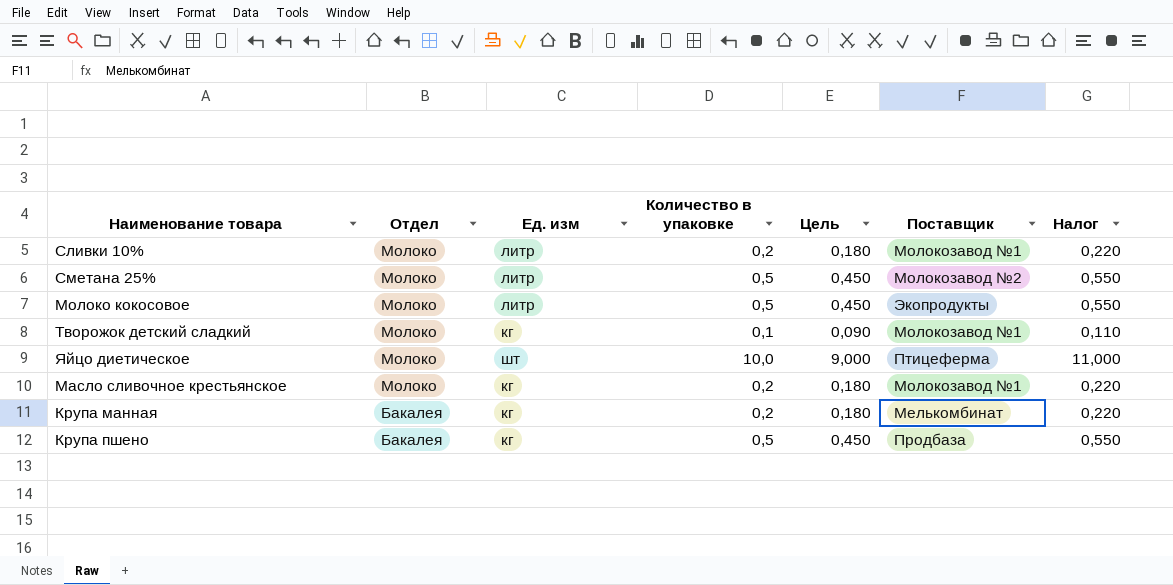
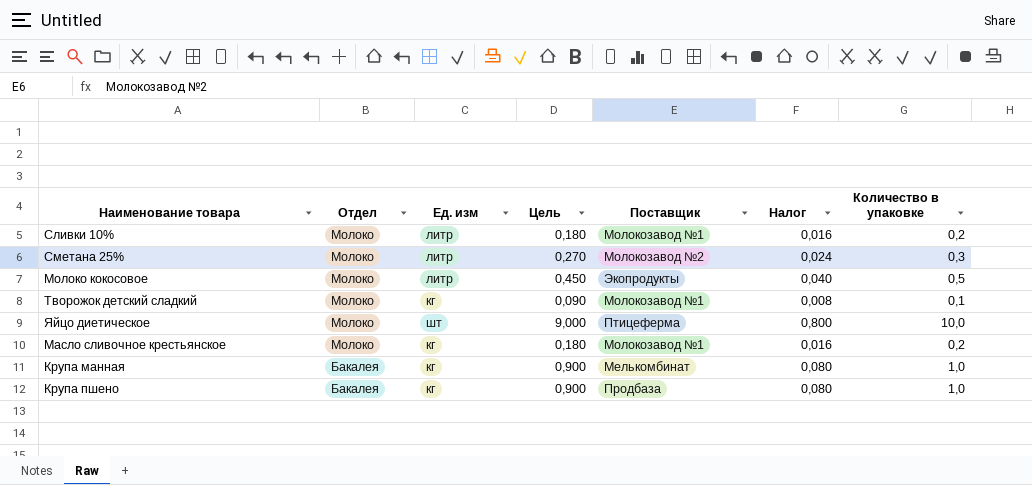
column Налог | formula: [Количество в упаковке] * 1,1 -> [Количество в упаковке] * 0,08
column Количество в упаковке | position: 4 -> 7
Сметана 25% | Цель: 0,450 -> 0,270
Сметана 25% | Количество в упаковке: 0,5 -> 0,3
Крупа манная | Цель: 0,180 -> 0,900
Крупа манная | Количество в упаковке: 0,2 -> 1,0
Крупа пшено | Цель: 0,450 -> 0,900
Крупа пшено | Количество в упаковке: 0,5 -> 1,0

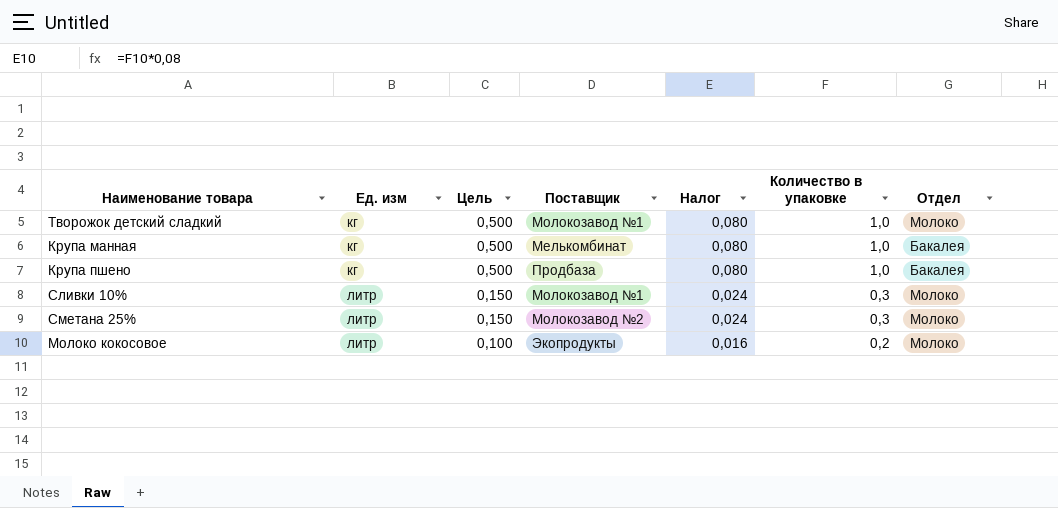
row order: Отдел descending -> Ед. изм ascending
column Цель | formula: [Количество в упаковке] * 0,9 -> [Количество в упаковке] * 0,5
column Отдел | position: 2 -> 7
row Яйцо диетическое: Молоко | шт | 9,000 | Птицеферма | 0,800 | 10,0 -> none
row Масло сливочное крестьянское: Молоко | кг | 0,180 | Молокозавод №1 | 0,016 | 0,2 -> none
Творожок детский сладкий | Налог: 0,008 -> 0,080
Творожок детский сладкий | Количество в упаковке: 0,1 -> 1,0
Сливки 10% | Налог: 0,016 -> 0,024
Сливки 10% | Количество в упаковке: 0,2 -> 0,3
Молоко кокосовое | Налог: 0,040 -> 0,016
Молоко кокосовое | Количество в упаковке: 0,5 -> 0,2

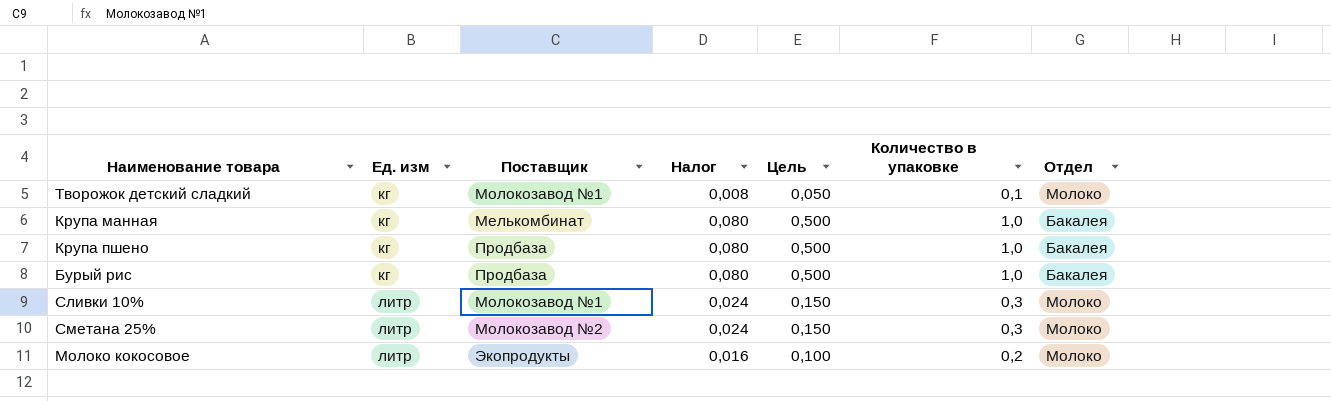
column Цель | position: 3 -> 5
Творожок детский сладкий | Налог: 0,080 -> 0,008
Творожок детский сладкий | Цель: 0,500 -> 0,050
Творожок детский сладкий | Количество в упаковке: 1,0 -> 0,1
row Бурый рис: none -> кг | Продбаза | 0,080 | 0,500 | 1,0 | Бакалея

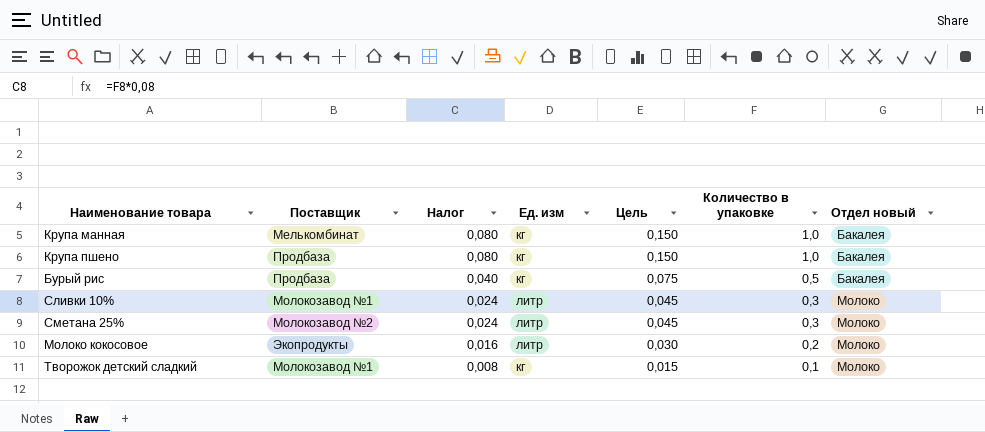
row order: Ед. изм ascending -> Налог descending
column Ед. изм | position: 2 -> 4
column Цель | formula: [Количество в упаковке] * 0,5 -> [Количество в упаковке] * 0,15
column name: Отдел -> Отдел новый
Бурый рис | Налог: 0,080 -> 0,040
Бурый рис | Количество в упаковке: 1,0 -> 0,5

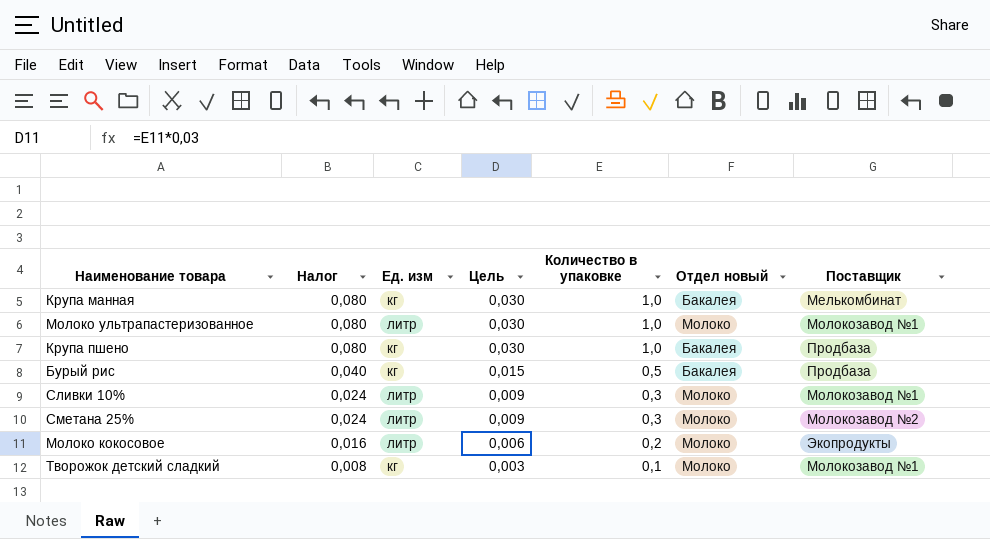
column Цель | formula: [Количество в упаковке] * 0,15 -> [Количество в упаковке] * 0,03
column Поставщик | position: 2 -> 7
row Молоко ультрапастеризованное: none -> 0,080 | литр | 0,030 | 1,0 | Молоко | Молокозавод №1

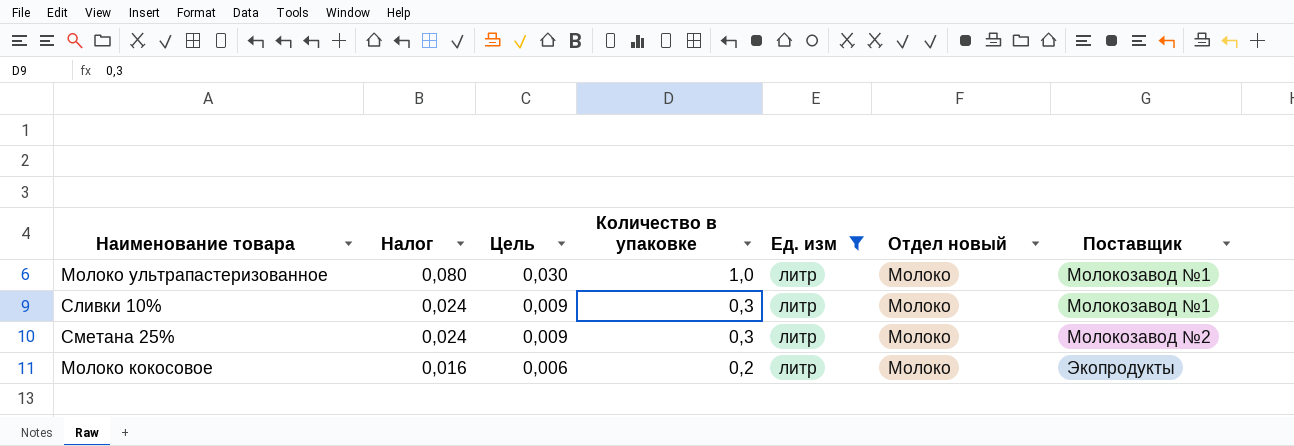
filter: none -> Ед. изм = литр
column Ед. изм | position: 3 -> 5

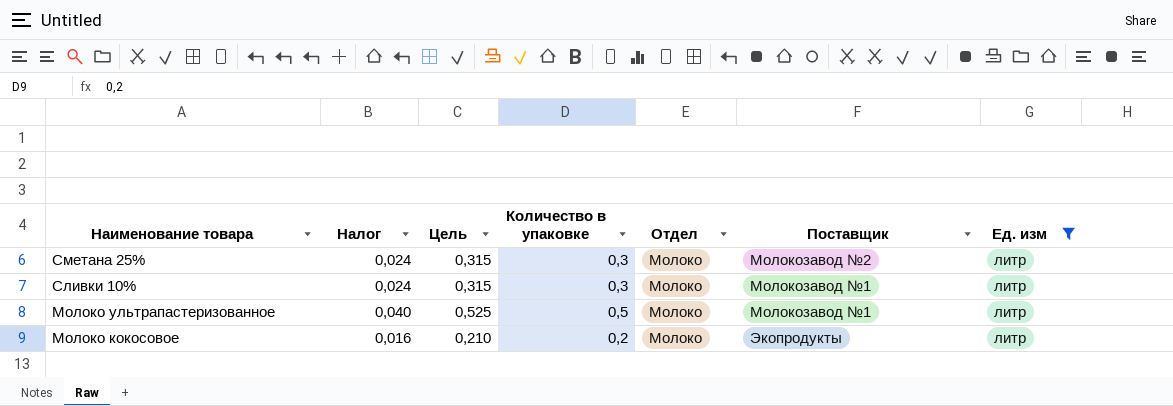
row order: Налог descending -> Наименование товара descending
column Цель | formula: [Количество в упаковке] * 0,03 -> [Количество в упаковке] * 1,05
column name: Отдел новый -> Отдел
column Ед. изм | position: 5 -> 7
Молоко ультрапастеризованное | Налог: 0,080 -> 0,040
Молоко ультрапастеризованное | Количество в упаковке: 1,0 -> 0,5

